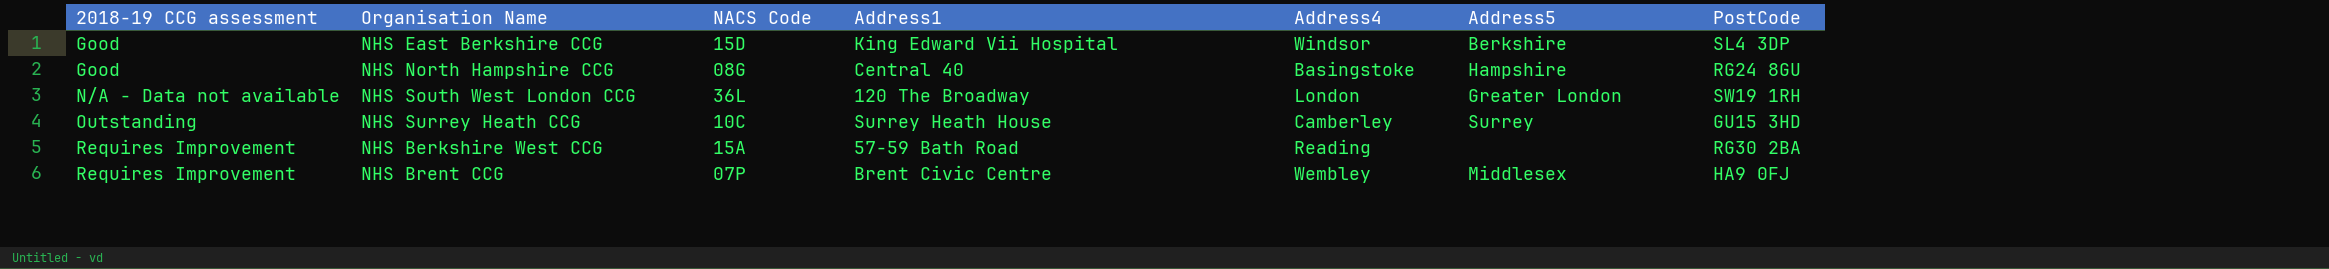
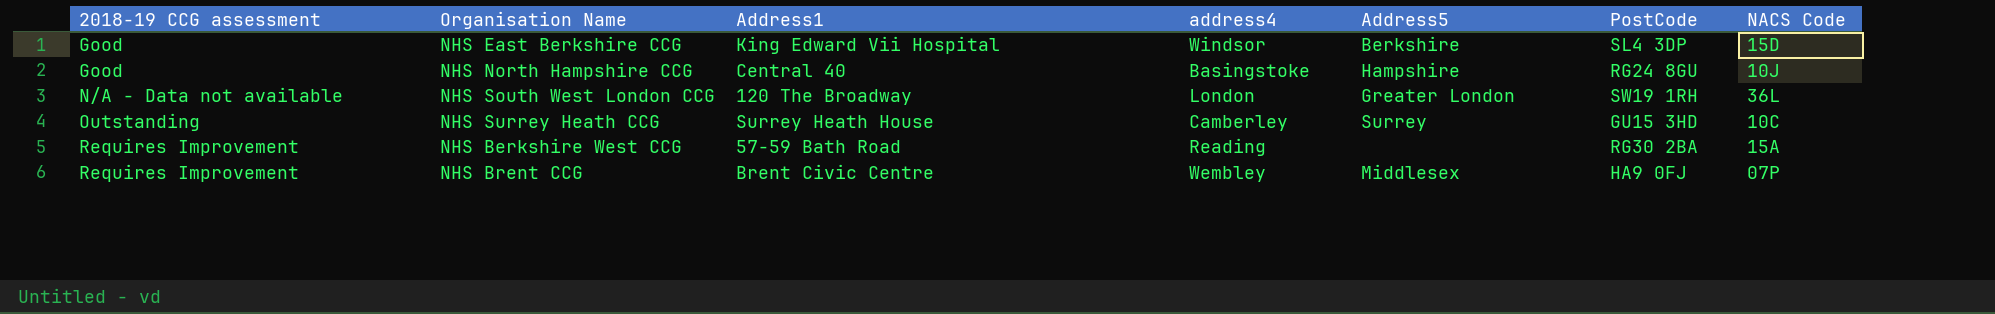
column name: Address4 -> address4
column NACS Code | position: 3 -> 7
NHS North Hampshire CCG | NACS Code: 08G -> 10J

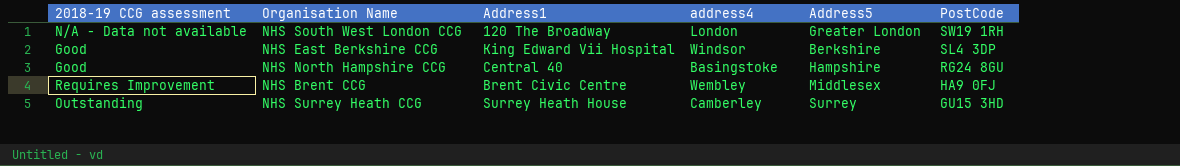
row order: 2018-19 CCG assessment ascending -> PostCode descending
column NACS Code | position: 7 -> none
row NHS Berkshire West CCG: Requires Improvement | 57-59 Bath Road | Reading | none | RG30 2BA | 15A -> none

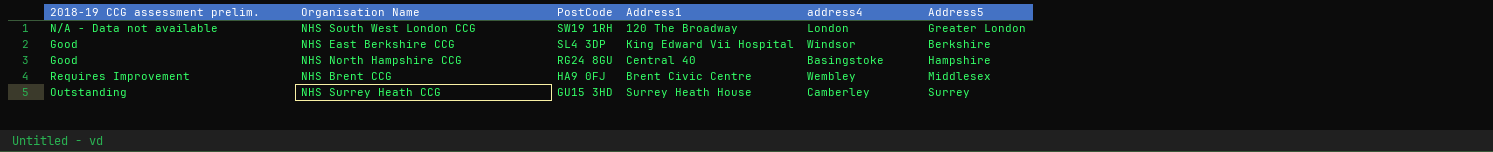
column name: 2018-19 CCG assessment -> 2018-19 CCG assessment prelim.
column PostCode | position: 6 -> 3

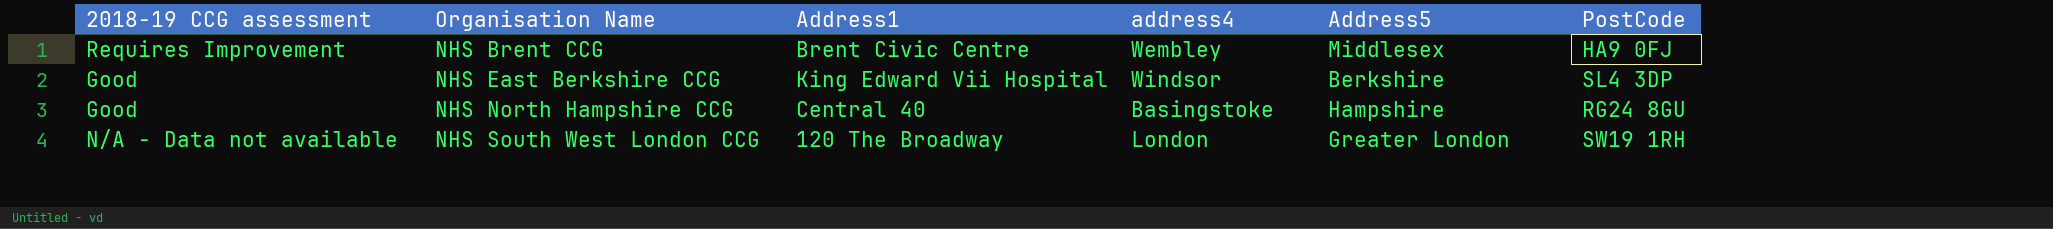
row order: PostCode descending -> Organisation Name ascending
column name: 2018-19 CCG assessment prelim. -> 2018-19 CCG assessment
column PostCode | position: 3 -> 6
row NHS Surrey Heath CCG: Outstanding | GU15 3HD | Surrey Heath House | Camberley | Surrey -> none

